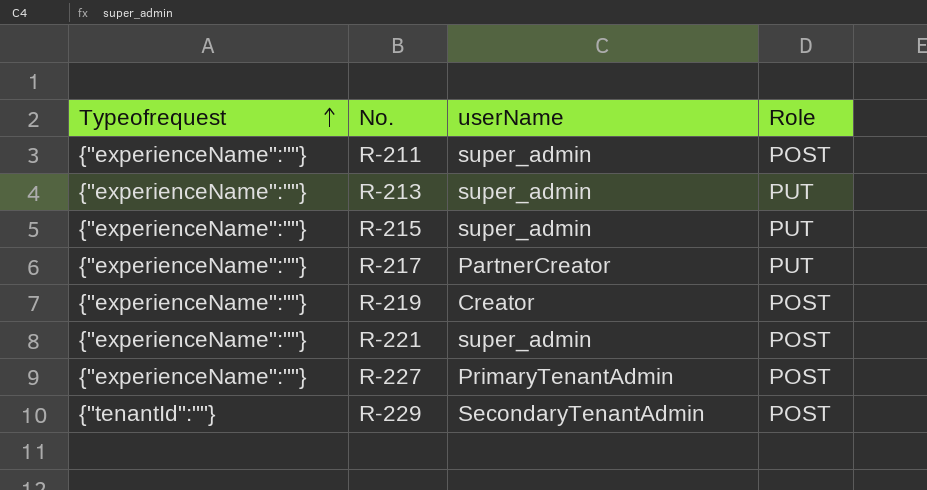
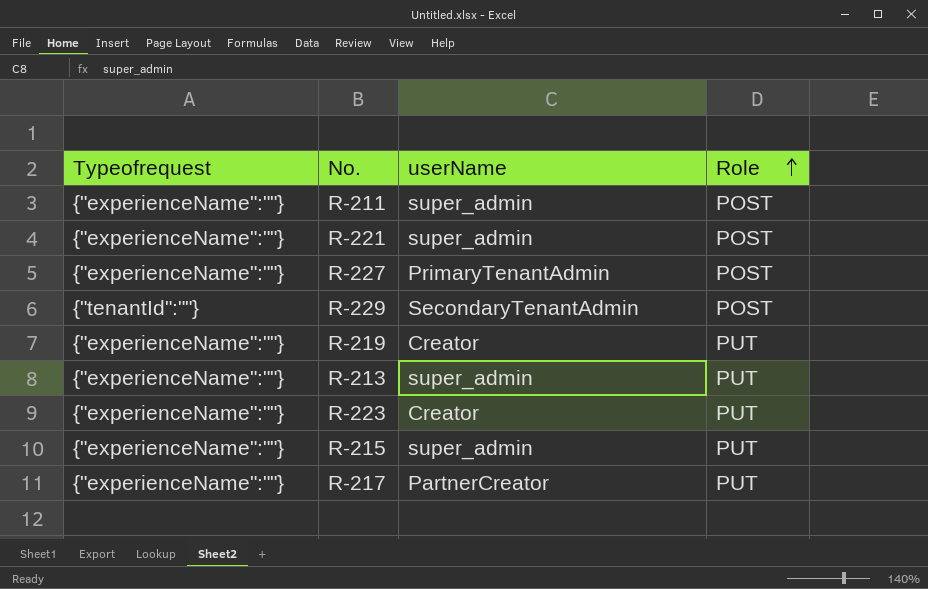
row order: Typeofrequest ascending -> Role ascending
R-219 | Role: POST -> PUT
row R-223: none -> {"experienceName":""} | Creator | PUT

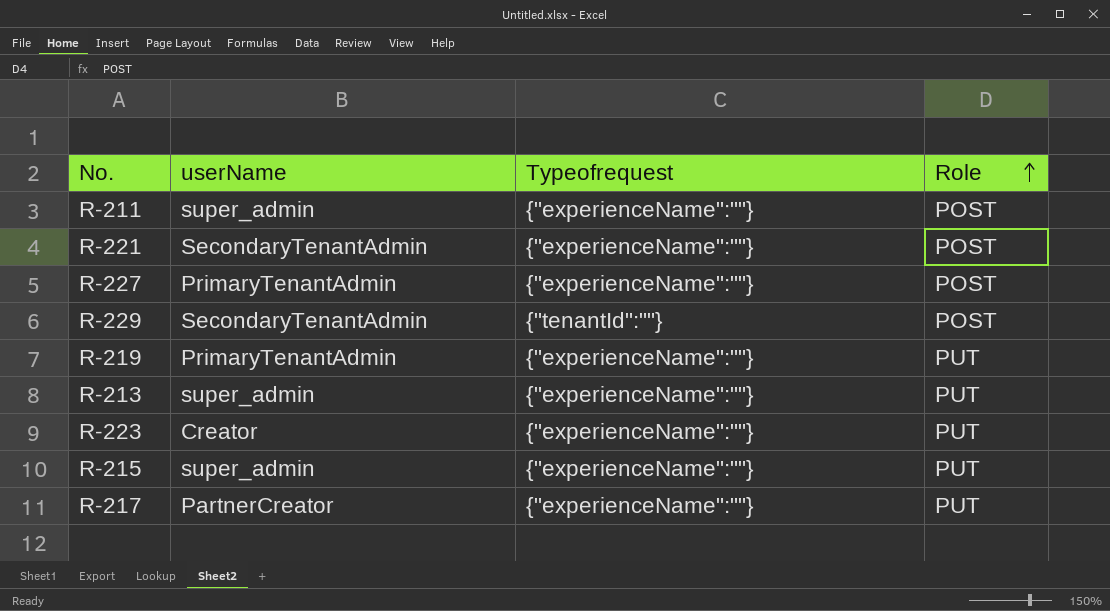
column Typeofrequest | position: 1 -> 3
R-221 | userName: super_admin -> SecondaryTenantAdmin
R-219 | userName: Creator -> PrimaryTenantAdmin

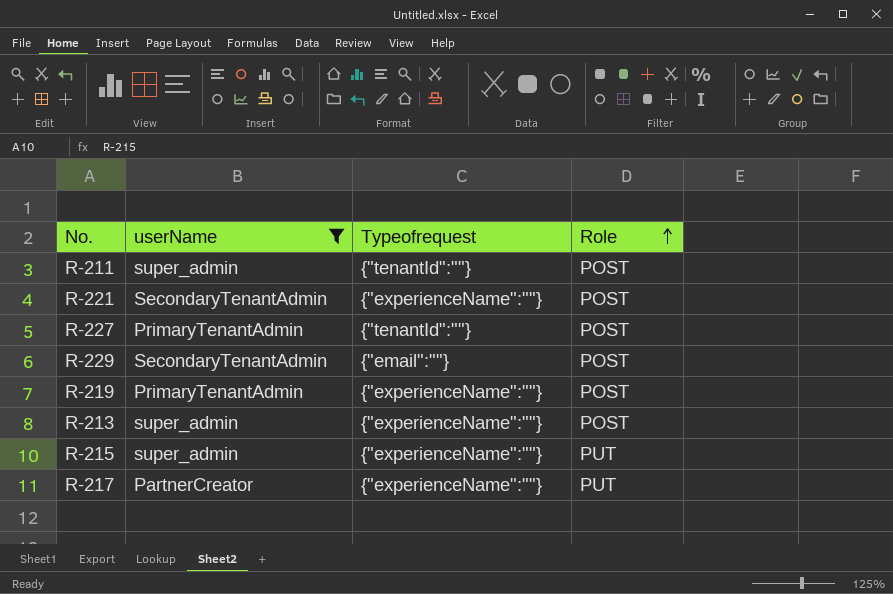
filter: none -> userName != Creator
R-211 | Typeofrequest: {"experienceName":""} -> {"tenantId":""}
R-227 | Typeofrequest: {"experienceName":""} -> {"tenantId":""}
R-229 | Typeofrequest: {"tenantId":""} -> {"email":""}
R-219 | Role: PUT -> POST
R-213 | Role: PUT -> POST

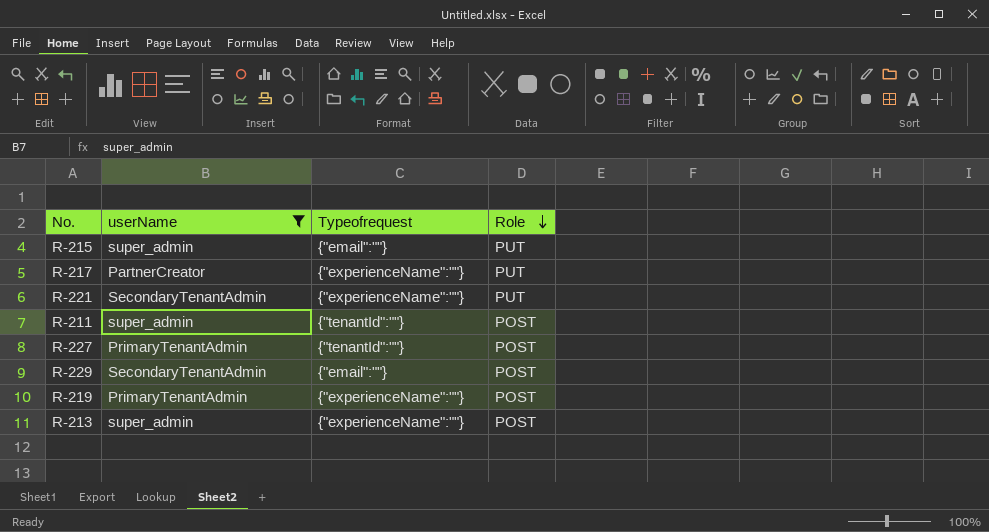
row order: Role ascending -> Role descending
R-215 | Typeofrequest: {"experienceName":""} -> {"email":""}
R-221 | Role: POST -> PUT

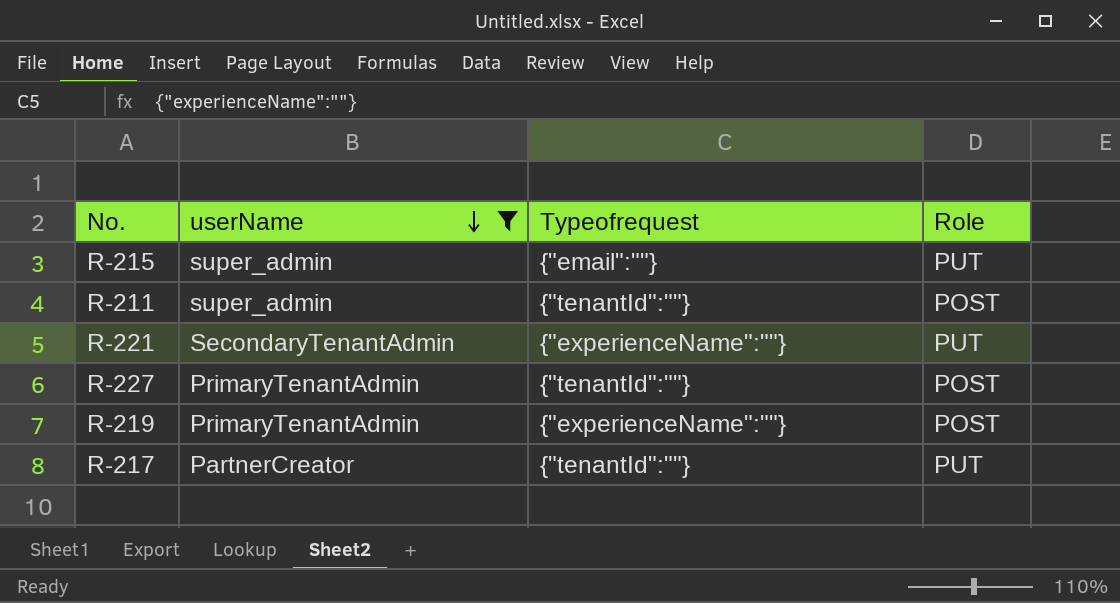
row order: Role descending -> userName descending
row R-229: SecondaryTenantAdmin | {"email":""} | POST -> none
row R-213: super_admin | {"experienceName":""} | POST -> none
R-217 | Typeofrequest: {"experienceName":""} -> {"tenantId":""}

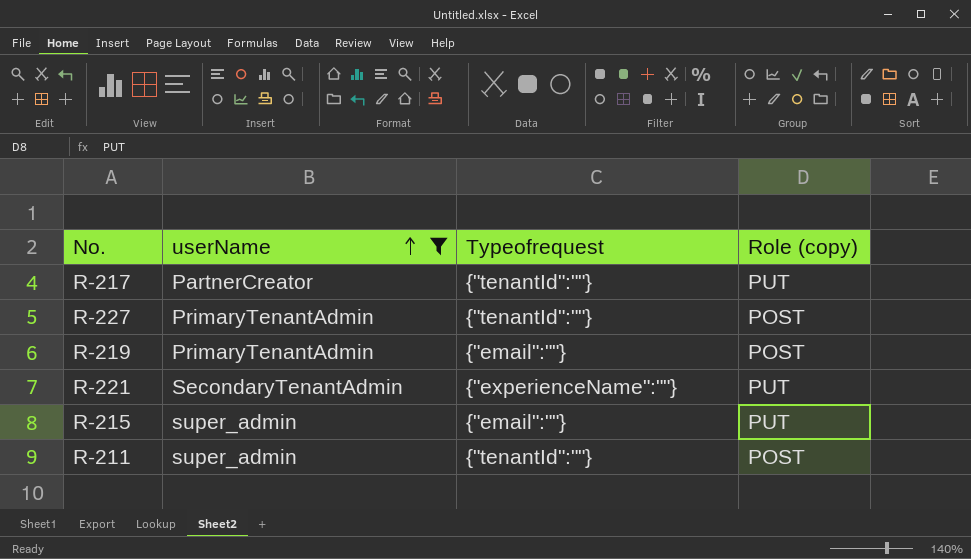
row order: userName descending -> userName ascending
column name: Role -> Role (copy)
R-219 | Typeofrequest: {"experienceName":""} -> {"email":""}

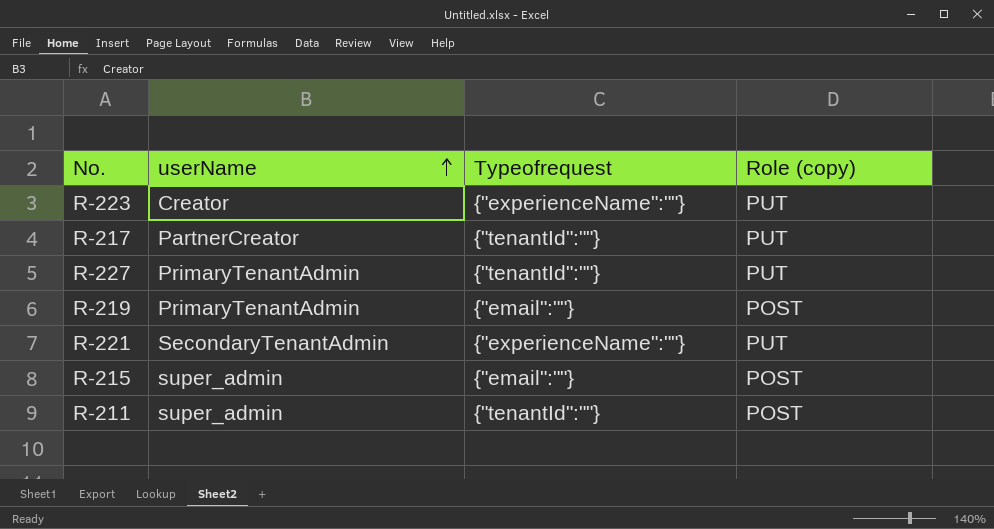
filter: userName != Creator -> none
R-227 | Role (copy): POST -> PUT
R-215 | Role (copy): PUT -> POST

